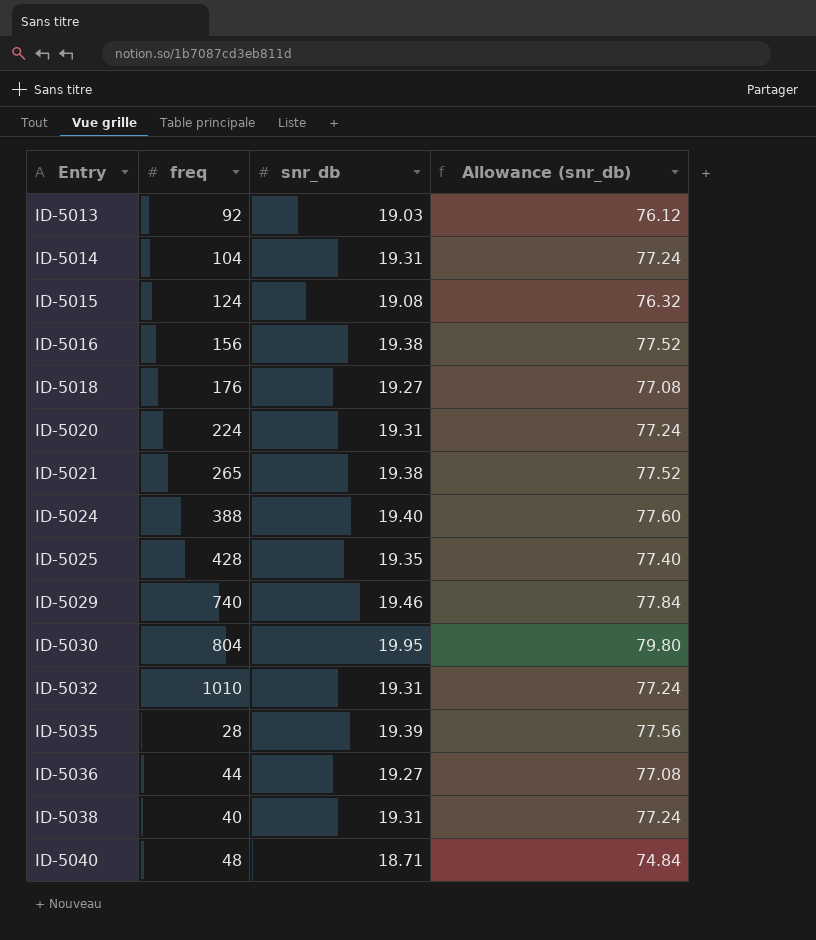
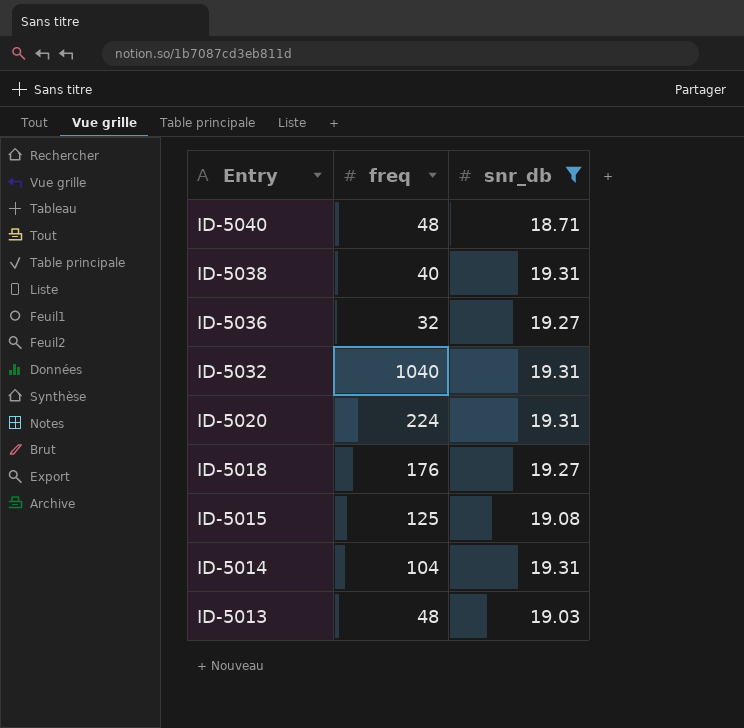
filter: none -> snr_db <= 19.31
row order: Entry ascending -> Entry descending
column Allowance (snr_db) | formula: [snr_db] * 4 -> none
ID-5036 | freq: 44 -> 32
ID-5032 | freq: 1010 -> 1040
ID-5015 | freq: 124 -> 125
ID-5013 | freq: 92 -> 48

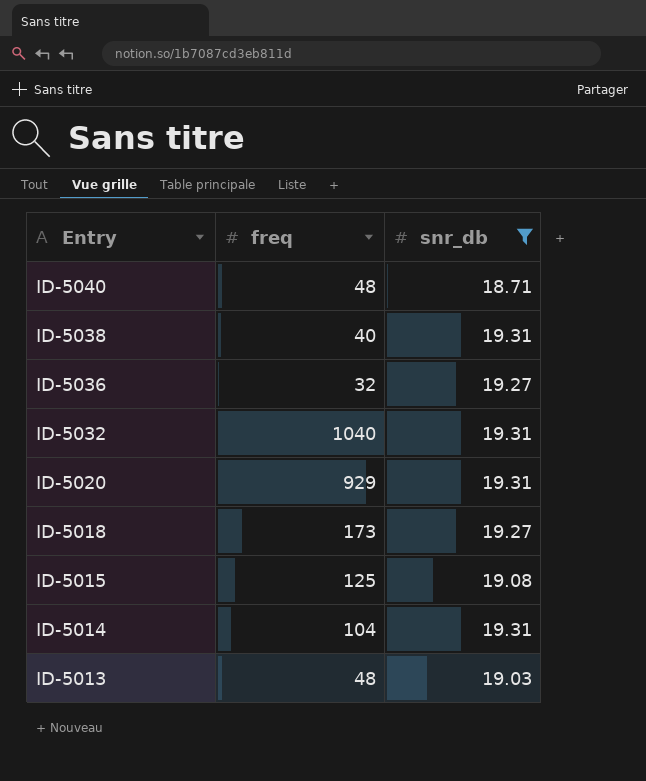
ID-5020 | freq: 224 -> 929
ID-5018 | freq: 176 -> 173

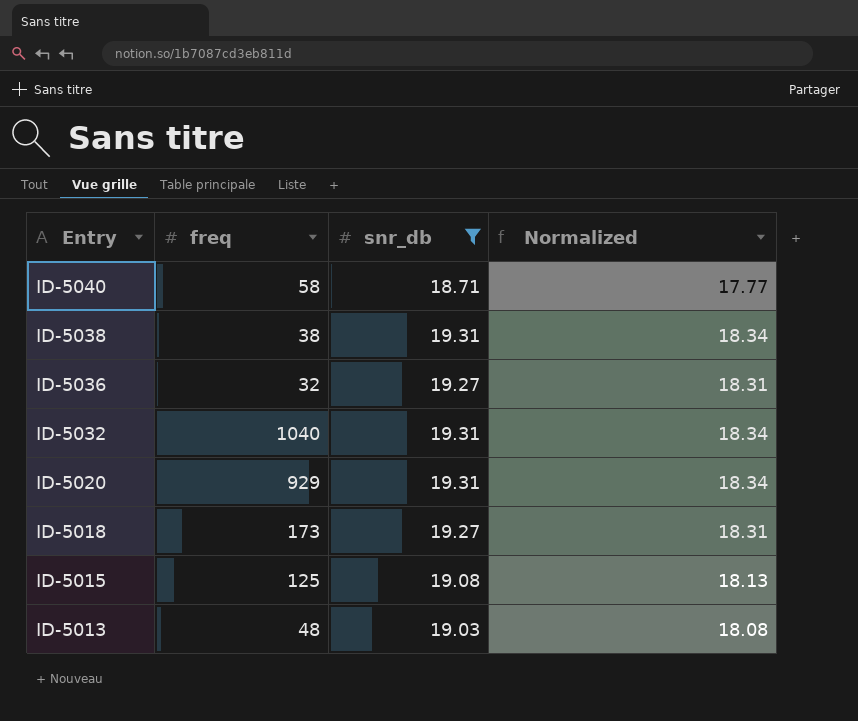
column Normalized | formula: none -> [snr_db] * 0.95
row ID-5014: 104 | 19.31 -> none
ID-5040 | freq: 48 -> 58
ID-5038 | freq: 40 -> 38

